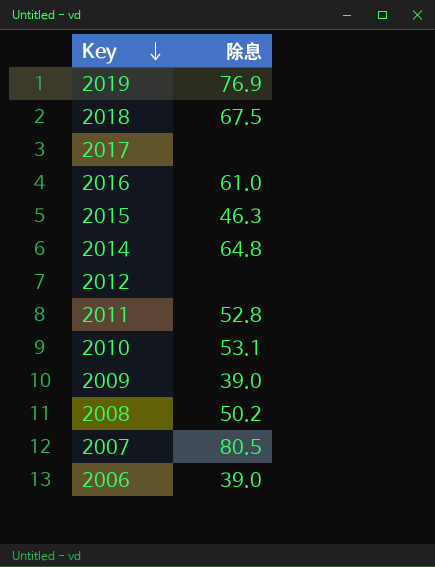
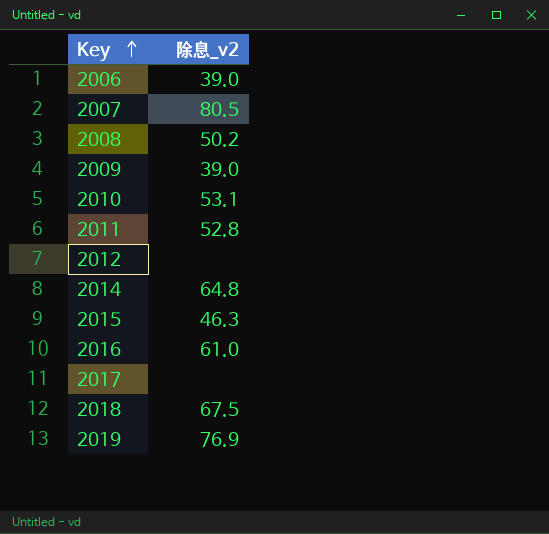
row order: Key descending -> Key ascending
column name: 除息 -> 除息_v2

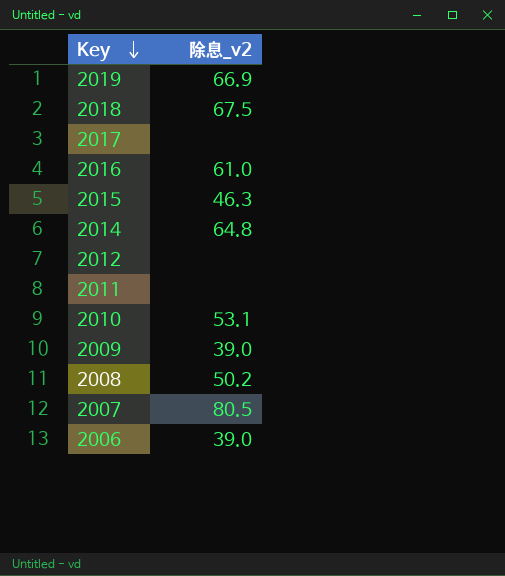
row order: Key ascending -> Key descending
2019 | 除息_v2: 76.9 -> 66.9
2011 | 除息_v2: 52.8 -> none

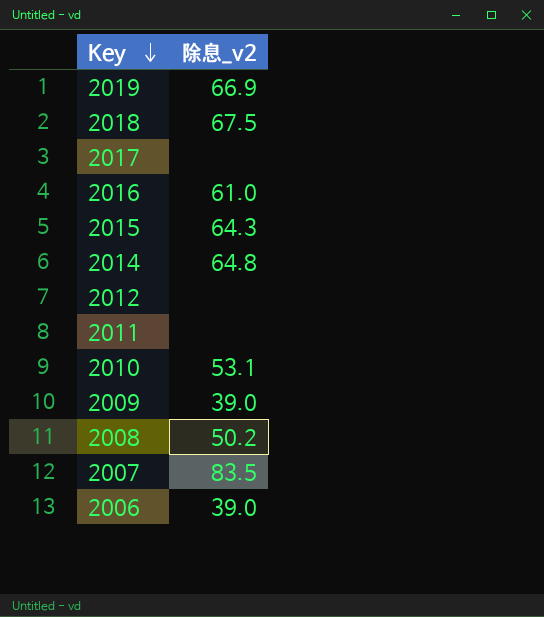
2015 | 除息_v2: 46.3 -> 64.3
2007 | 除息_v2: 80.5 -> 83.5

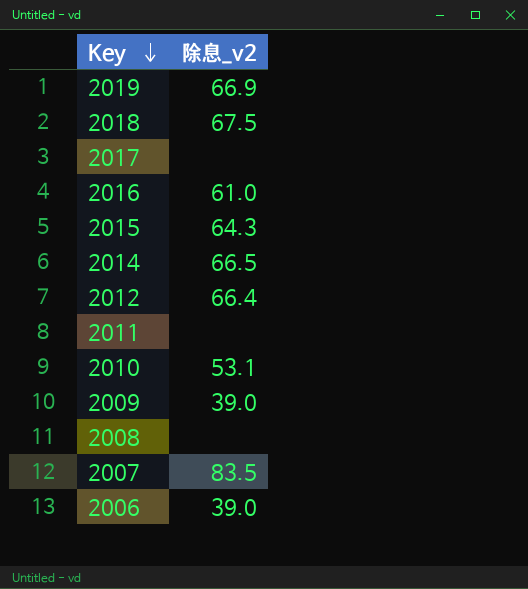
2014 | 除息_v2: 64.8 -> 66.5
2012 | 除息_v2: none -> 66.4
2008 | 除息_v2: 50.2 -> none

